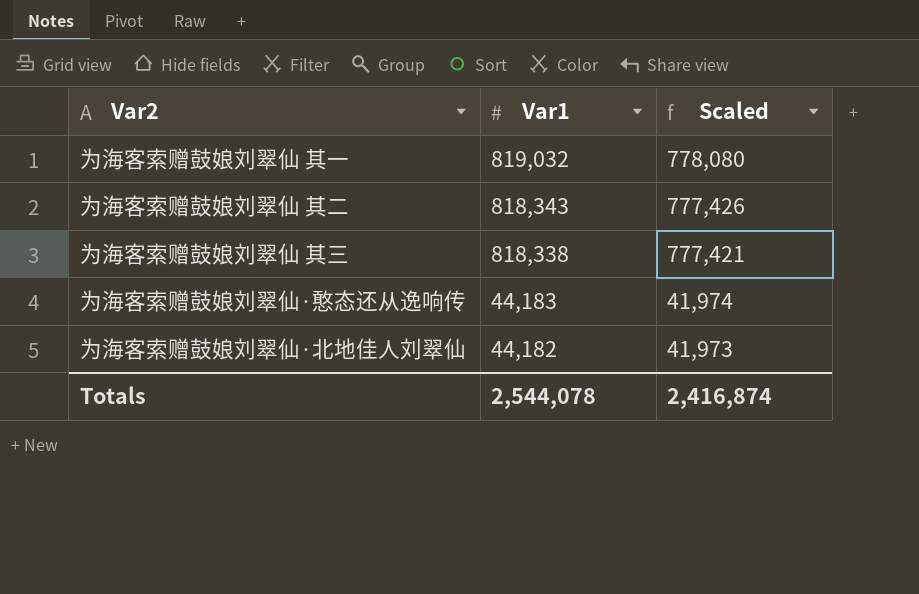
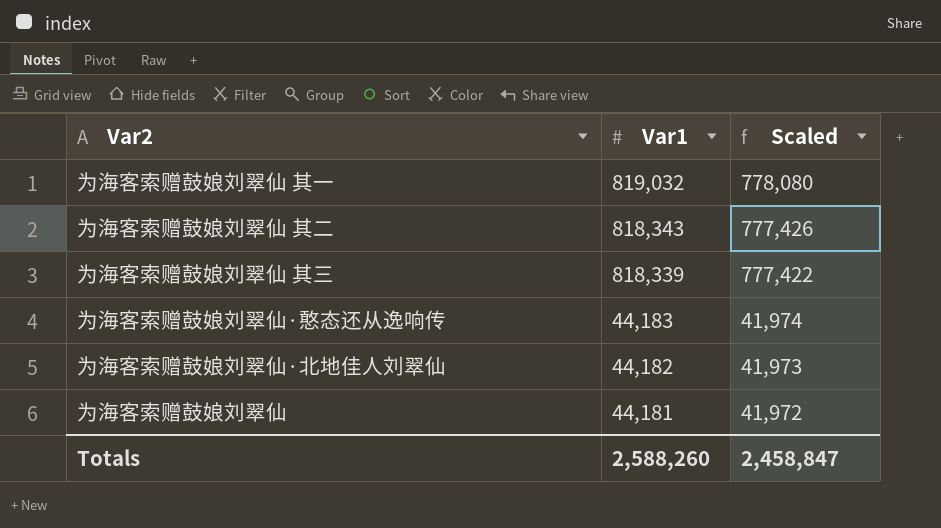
为海客索赠鼓娘刘翠仙 其三 | Var1: 818,338 -> 818,339
为海客索赠鼓娘刘翠仙 其三 | Scaled: 777,421 -> 777,422
row 为海客索赠鼓娘刘翠仙: none -> 44,181 | 41,972
Totals | Var1: 2,544,078 -> 2,588,260
Totals | Scaled: 2,416,874 -> 2,458,847

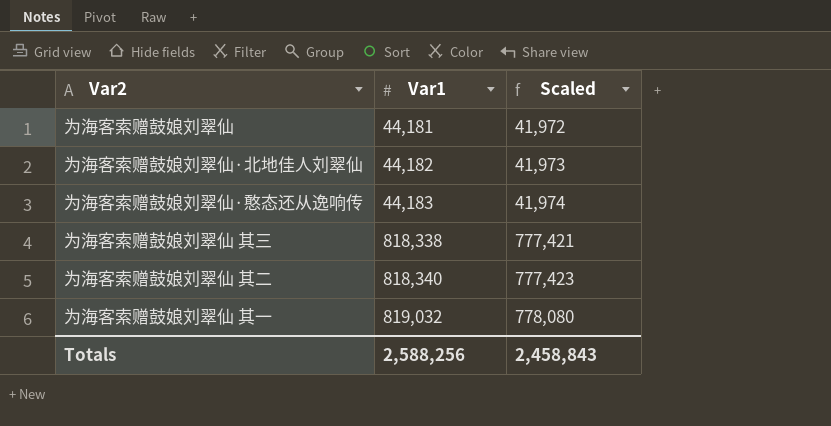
row order: Var1 descending -> Var1 ascending
为海客索赠鼓娘刘翠仙 其三 | Var1: 818,339 -> 818,338
为海客索赠鼓娘刘翠仙 其三 | Scaled: 777,422 -> 777,421
为海客索赠鼓娘刘翠仙 其二 | Var1: 818,343 -> 818,340
为海客索赠鼓娘刘翠仙 其二 | Scaled: 777,426 -> 777,423
Totals | Var1: 2,588,260 -> 2,588,256
Totals | Scaled: 2,458,847 -> 2,458,843

